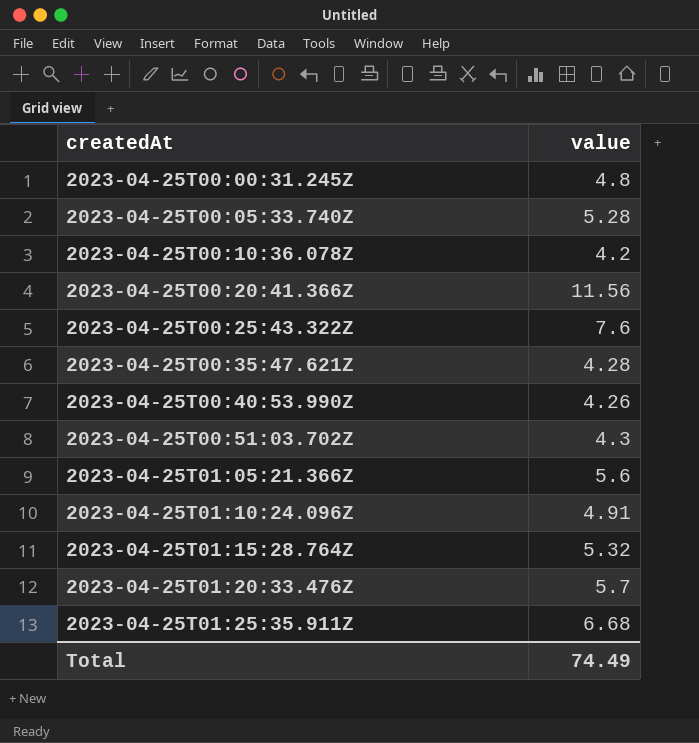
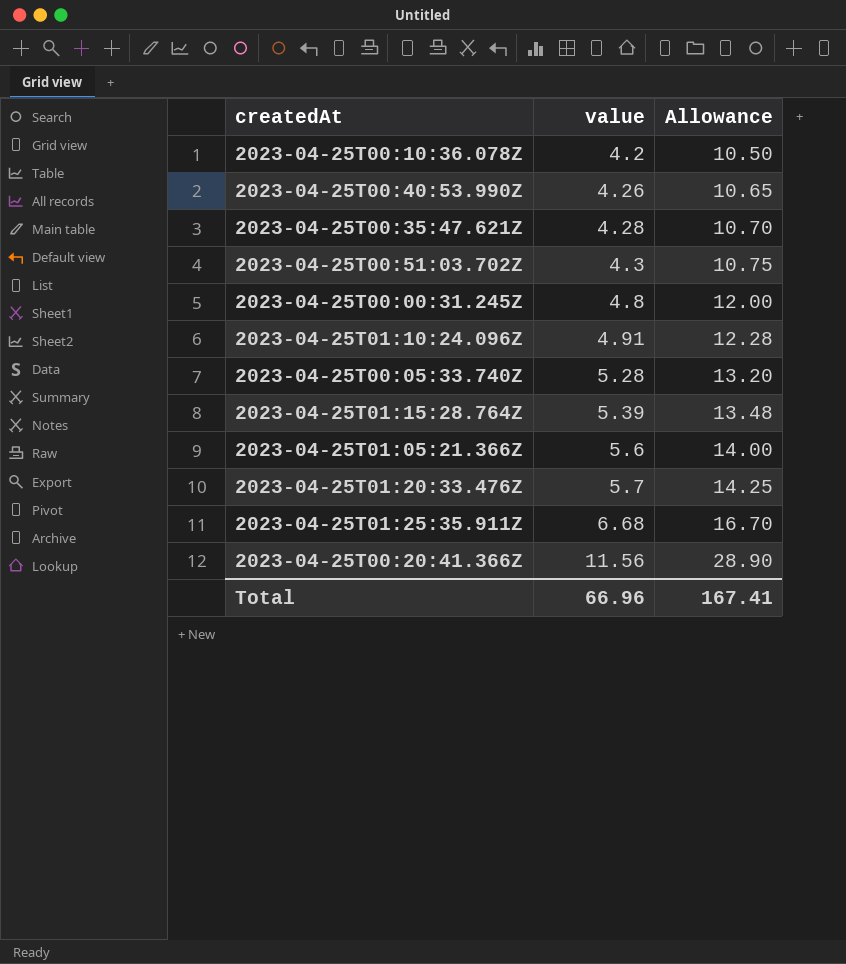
row order: createdAt ascending -> value ascending
column Allowance | formula: none -> [value] * 2.5
row 2023-04-25T00:25:43.322Z: 7.6 -> none
2023-04-25T01:15:28.764Z | value: 5.32 -> 5.39
Total | value: 74.49 -> 66.96

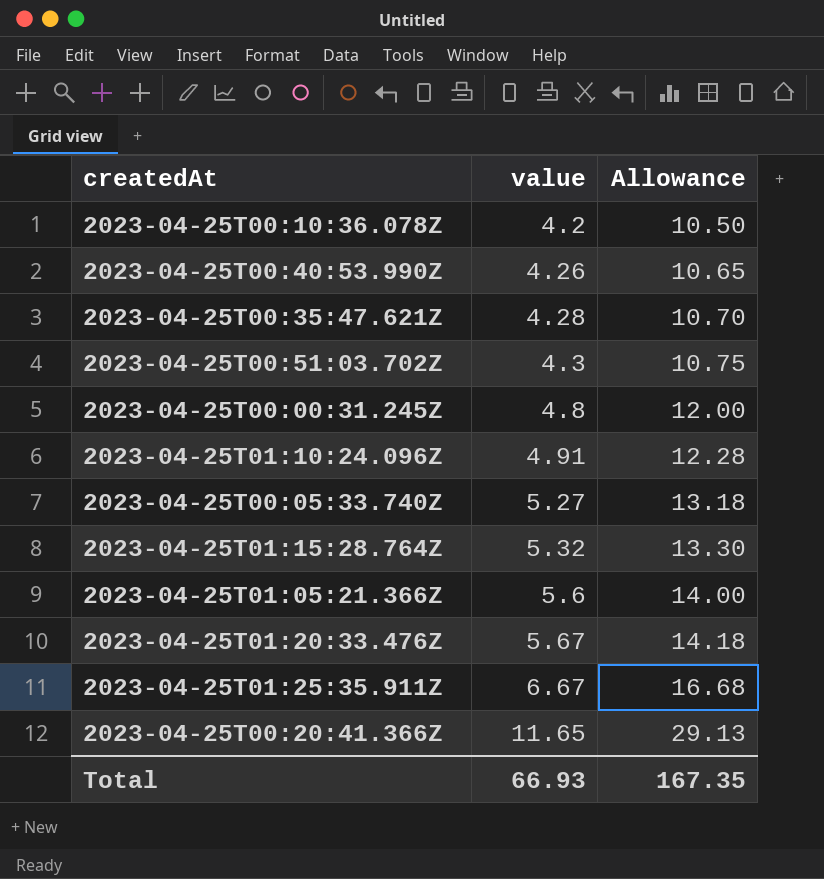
2023-04-25T00:05:33.740Z | value: 5.28 -> 5.27
2023-04-25T00:05:33.740Z | Allowance: 13.20 -> 13.18
2023-04-25T01:15:28.764Z | value: 5.39 -> 5.32
2023-04-25T01:15:28.764Z | Allowance: 13.48 -> 13.30
2023-04-25T01:20:33.476Z | value: 5.7 -> 5.67
2023-04-25T01:20:33.476Z | Allowance: 14.25 -> 14.18
2023-04-25T01:25:35.911Z | value: 6.68 -> 6.67
2023-04-25T01:25:35.911Z | Allowance: 16.70 -> 16.68
2023-04-25T00:20:41.366Z | value: 11.56 -> 11.65
2023-04-25T00:20:41.366Z | Allowance: 28.90 -> 29.13
Total | value: 66.96 -> 66.93
Total | Allowance: 167.41 -> 167.35

